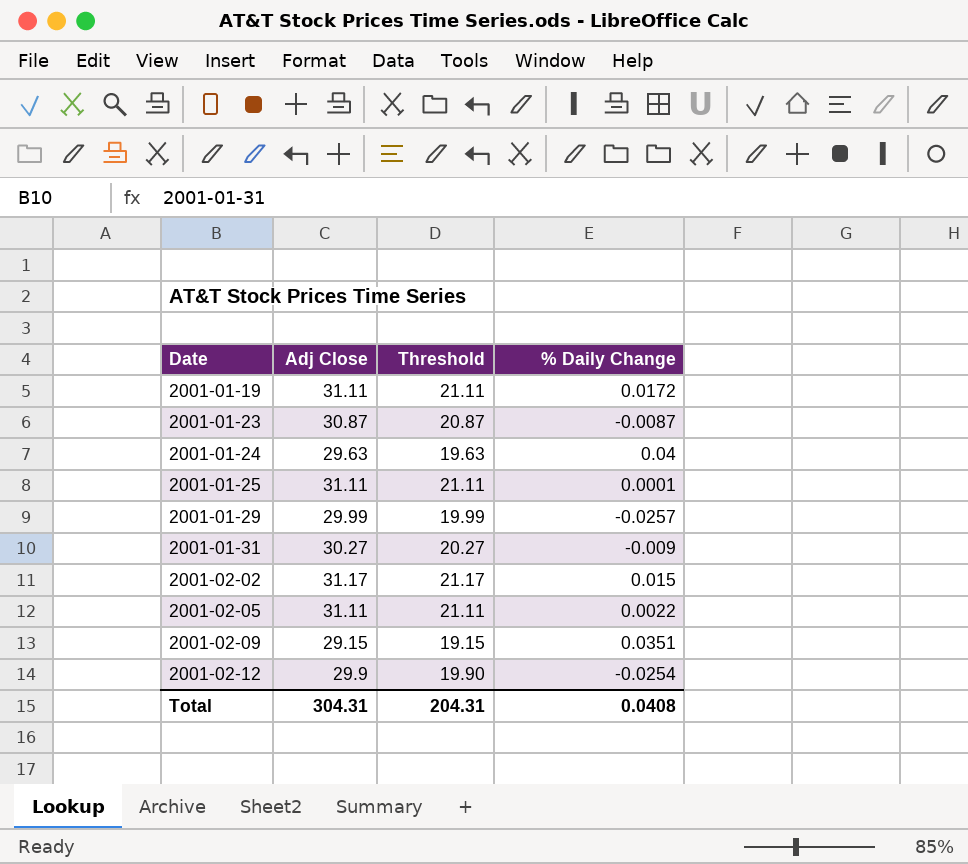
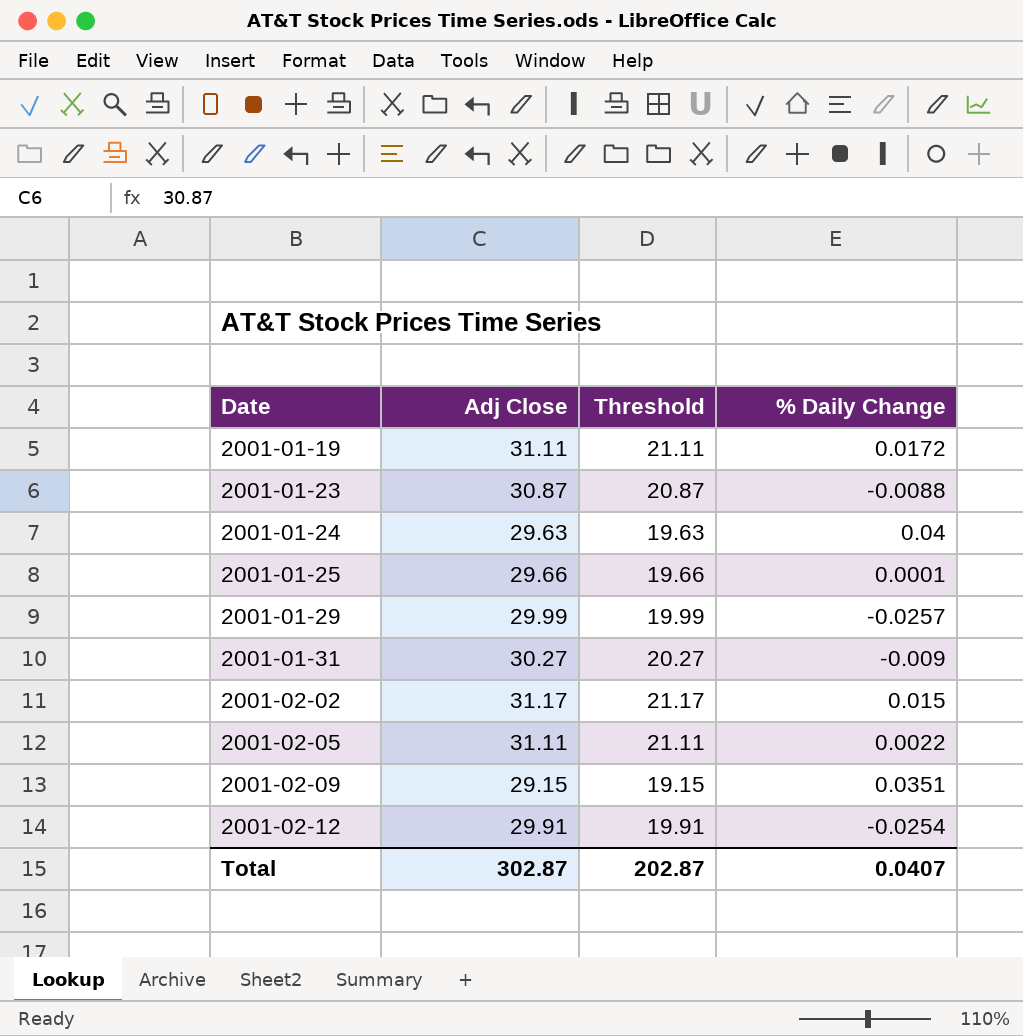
2001-01-23 | % Daily Change: -0.0087 -> -0.0088
2001-01-25 | Adj Close: 31.11 -> 29.66
2001-01-25 | Threshold: 21.11 -> 19.66
2001-02-12 | Adj Close: 29.9 -> 29.91
2001-02-12 | Threshold: 19.90 -> 19.91
Total | Adj Close: 304.31 -> 302.87
Total | Threshold: 204.31 -> 202.87
Total | % Daily Change: 0.0408 -> 0.0407

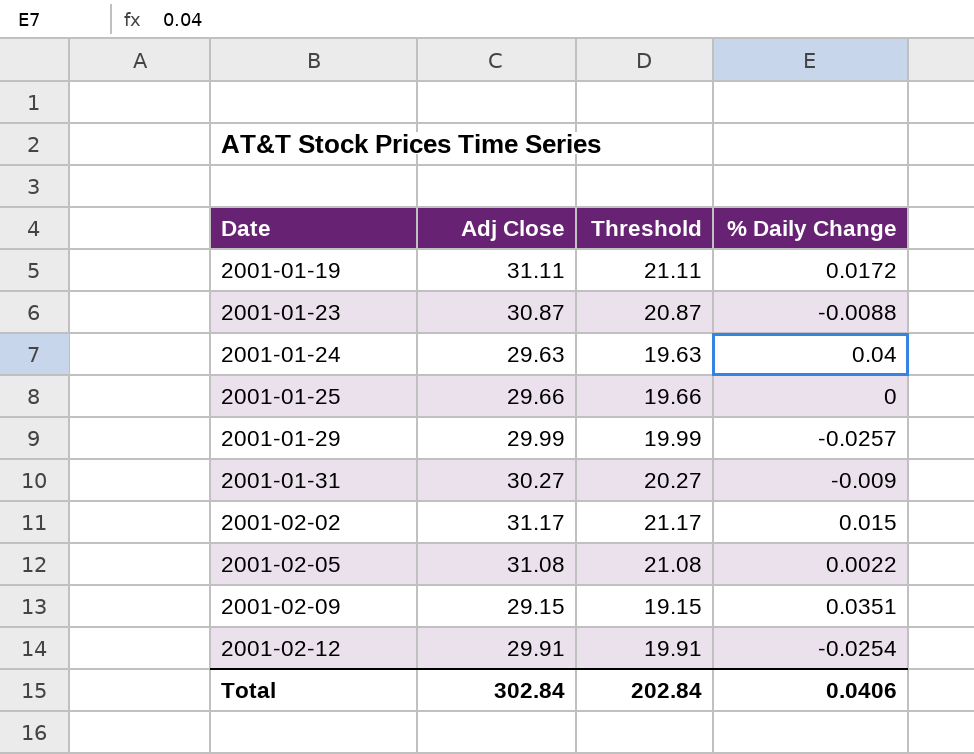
2001-01-25 | % Daily Change: 0.0001 -> 0
2001-02-05 | Adj Close: 31.11 -> 31.08
2001-02-05 | Threshold: 21.11 -> 21.08
Total | Adj Close: 302.87 -> 302.84
Total | Threshold: 202.87 -> 202.84
Total | % Daily Change: 0.0407 -> 0.0406

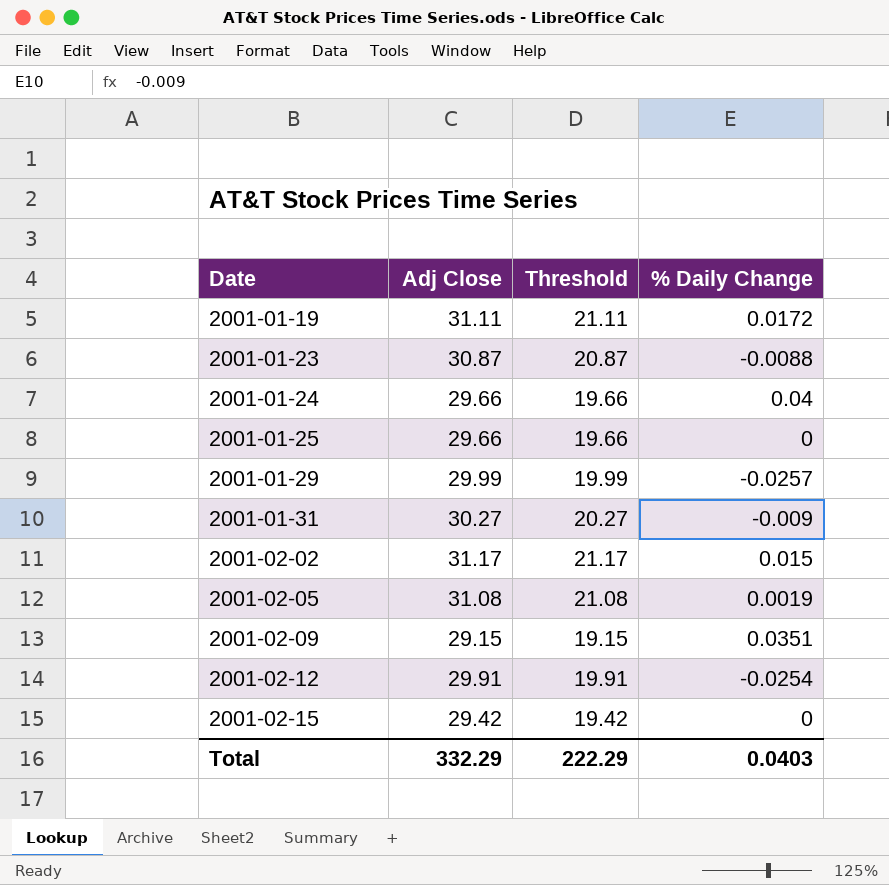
2001-01-24 | Adj Close: 29.63 -> 29.66
2001-01-24 | Threshold: 19.63 -> 19.66
2001-02-05 | % Daily Change: 0.0022 -> 0.0019
row 2001-02-15: none -> 29.42 | 19.42 | 0
Total | Adj Close: 302.84 -> 332.29
Total | Threshold: 202.84 -> 222.29
Total | % Daily Change: 0.0406 -> 0.0403

